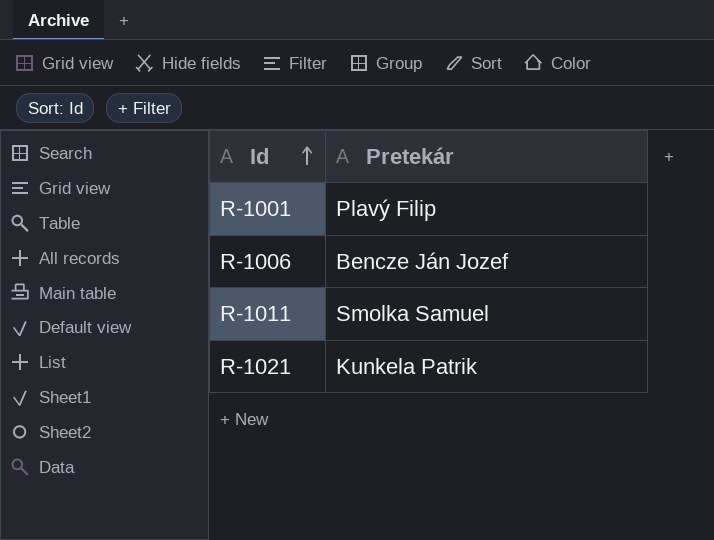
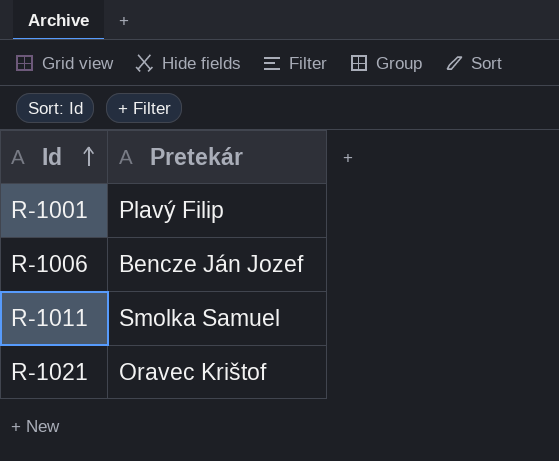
R-1021 | Pretekár: Kunkela Patrik -> Oravec Krištof

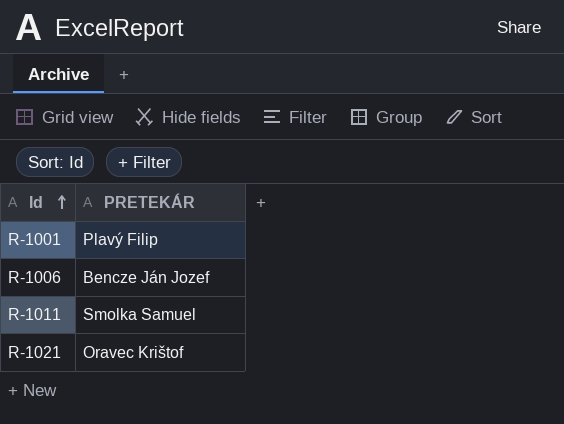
column name: Pretekár -> PRETEKÁR

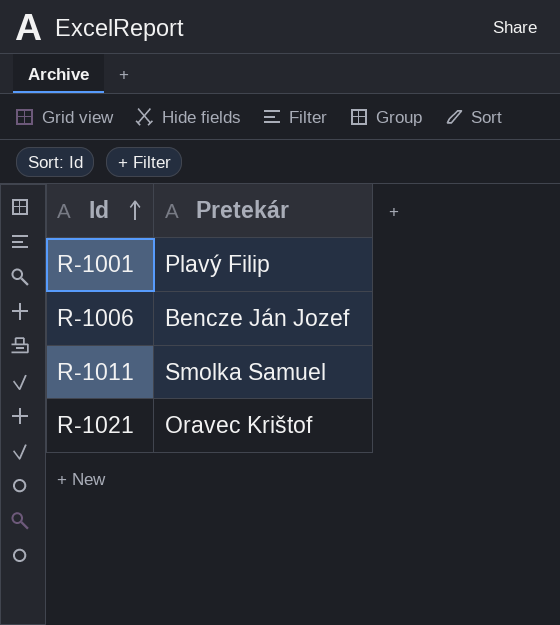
column name: PRETEKÁR -> Pretekár

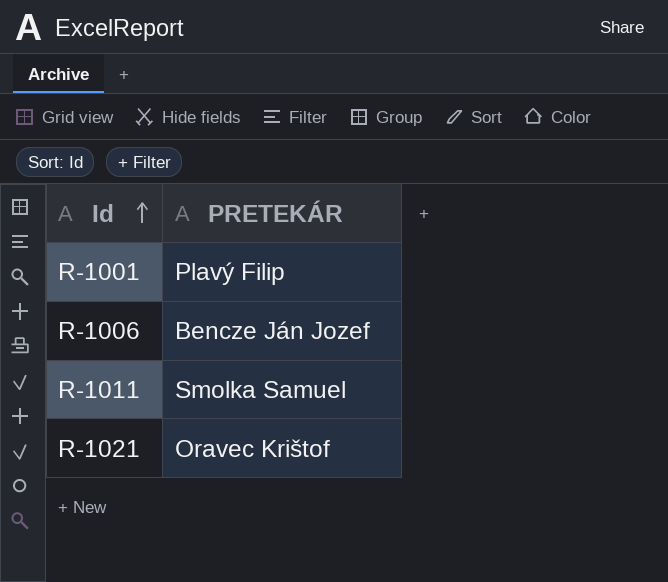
column name: Pretekár -> PRETEKÁR

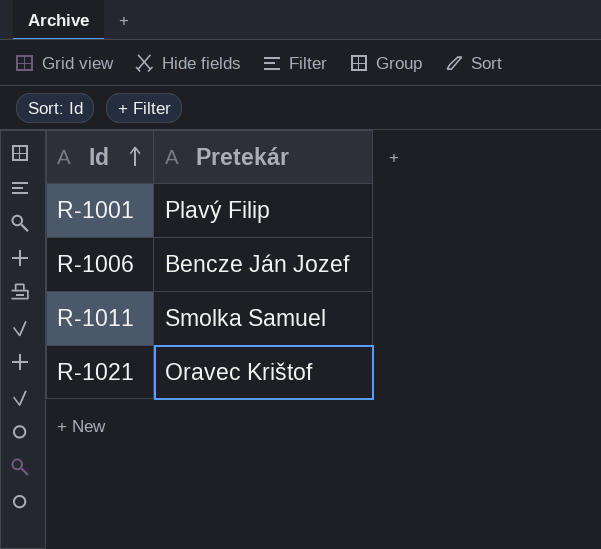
column name: PRETEKÁR -> Pretekár

